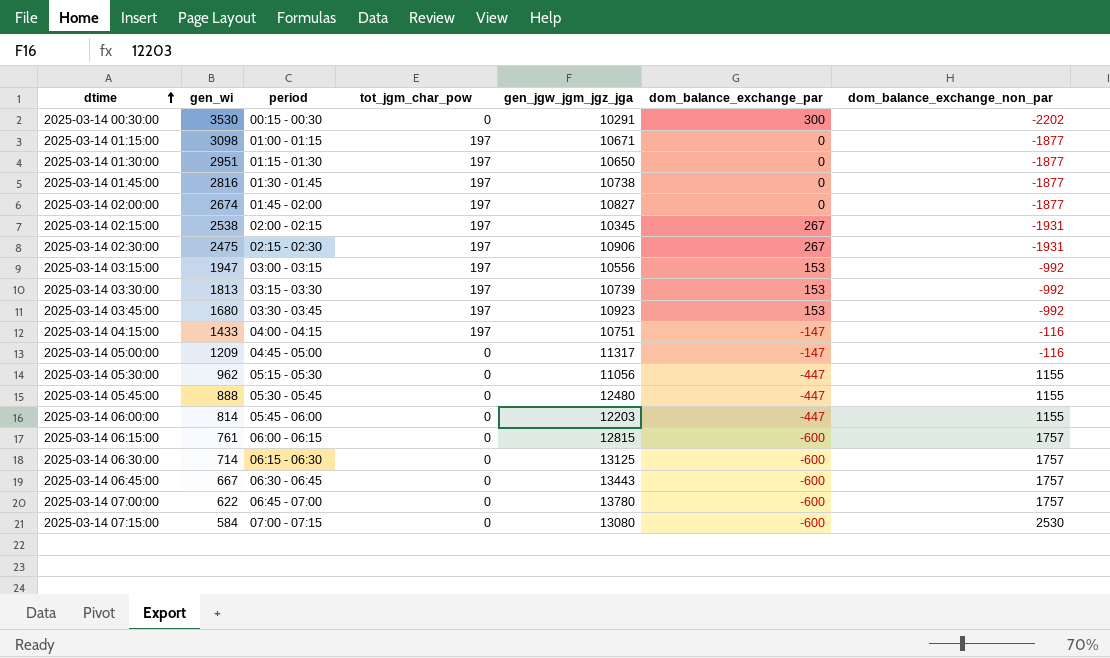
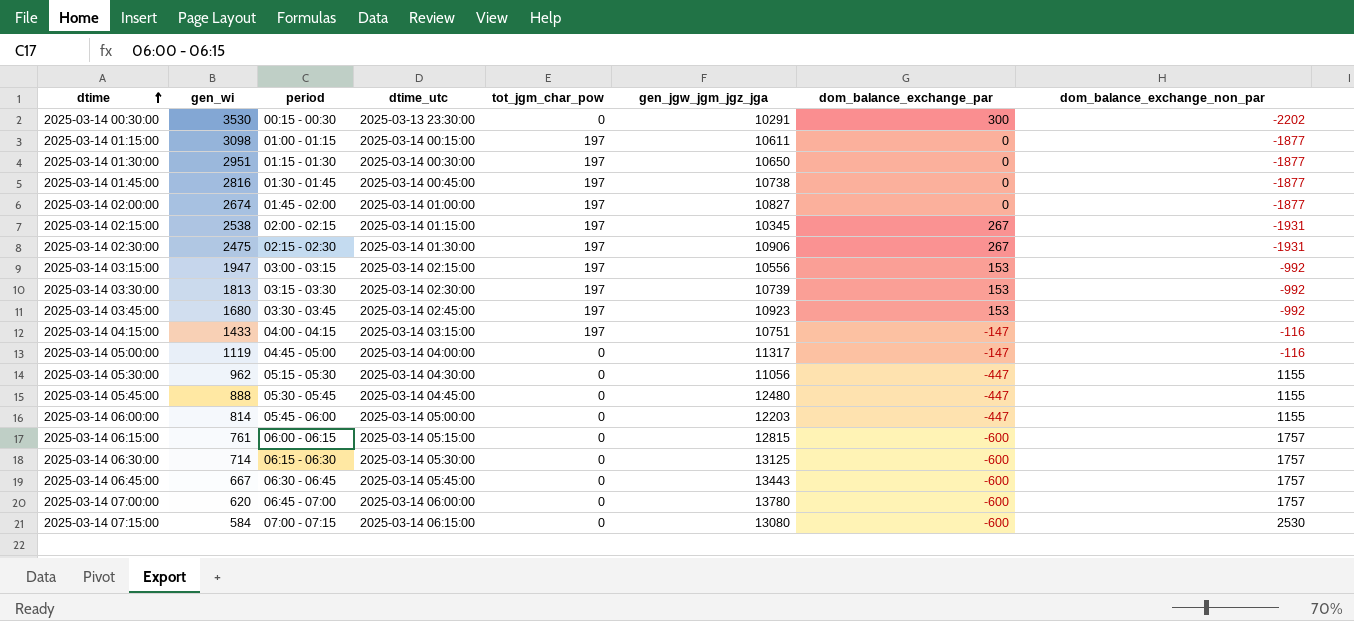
column dtime_utc | position: none -> 4
2025-03-14 01:15:00 | gen_jgw_jgm_jgz_jga: 10671 -> 10611
2025-03-14 05:00:00 | gen_wi: 1209 -> 1119
2025-03-14 07:00:00 | gen_wi: 622 -> 620

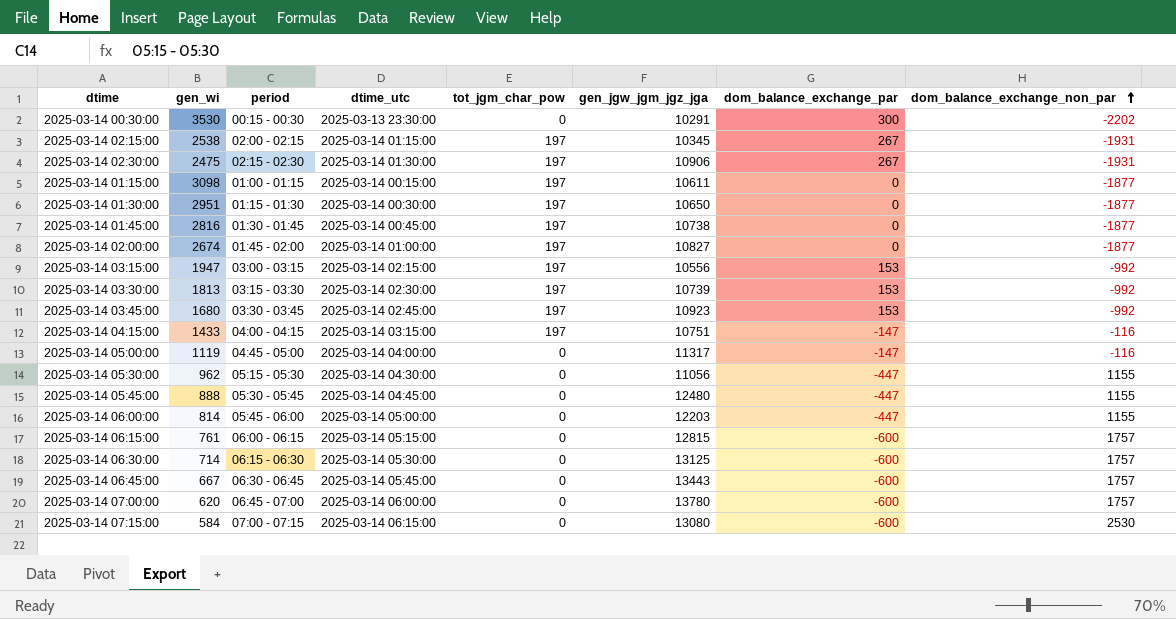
row order: dtime ascending -> dom_balance_exchange_non_par ascending

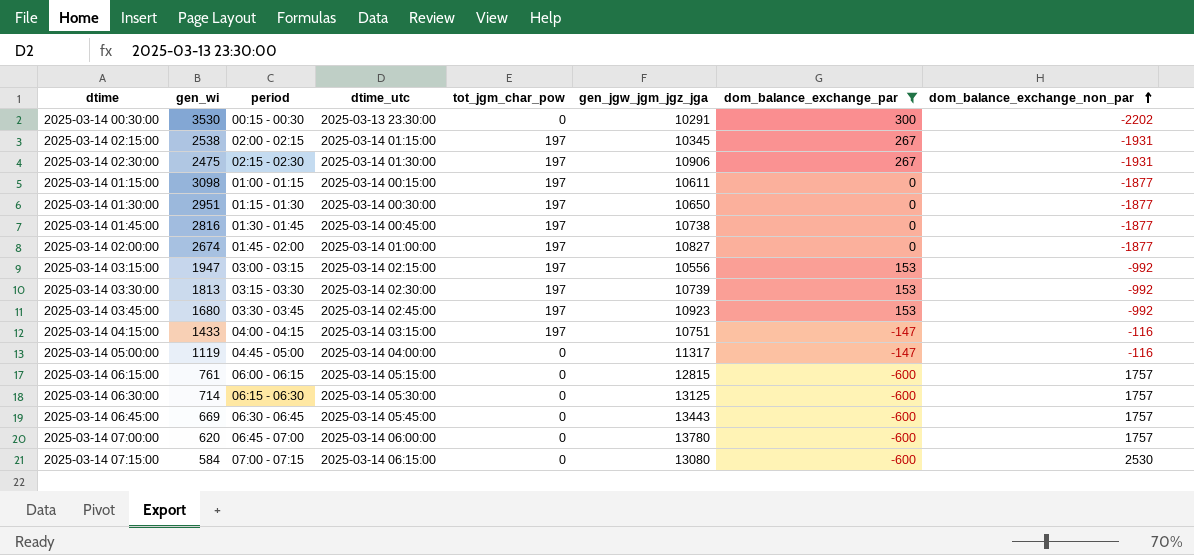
filter: none -> dom_balance_exchange_par != -447
2025-03-14 06:45:00 | gen_wi: 667 -> 669

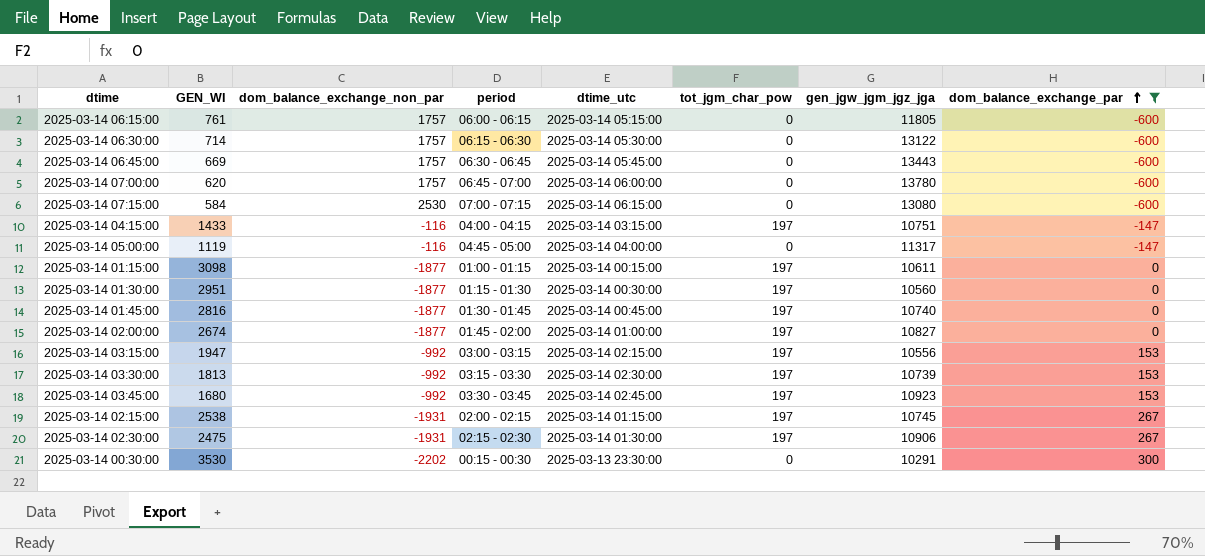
row order: dom_balance_exchange_non_par ascending -> dom_balance_exchange_par ascending
column name: gen_wi -> GEN_WI
column dom_balance_exchange_non_par | position: 8 -> 3
2025-03-14 06:15:00 | gen_jgw_jgm_jgz_jga: 12815 -> 11805
2025-03-14 06:30:00 | gen_jgw_jgm_jgz_jga: 13125 -> 13122
2025-03-14 01:30:00 | gen_jgw_jgm_jgz_jga: 10650 -> 10560
2025-03-14 01:45:00 | gen_jgw_jgm_jgz_jga: 10738 -> 10740
2025-03-14 02:15:00 | gen_jgw_jgm_jgz_jga: 10345 -> 10745

